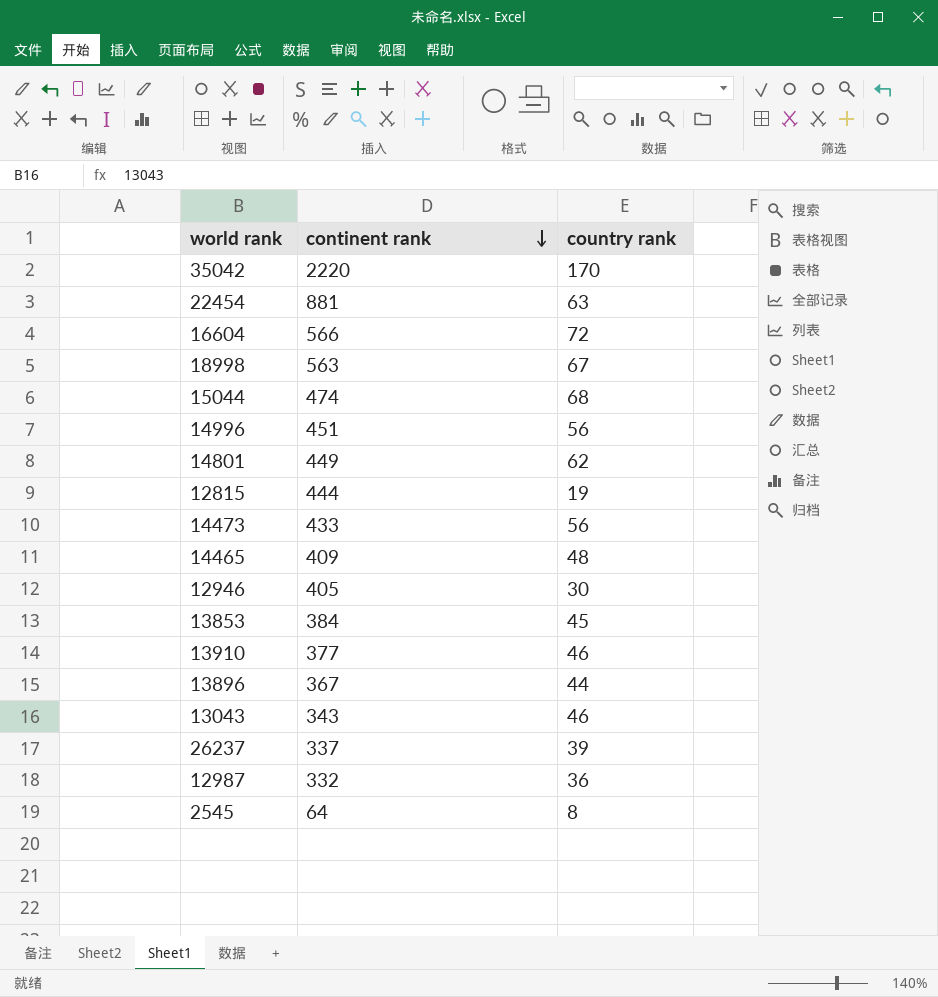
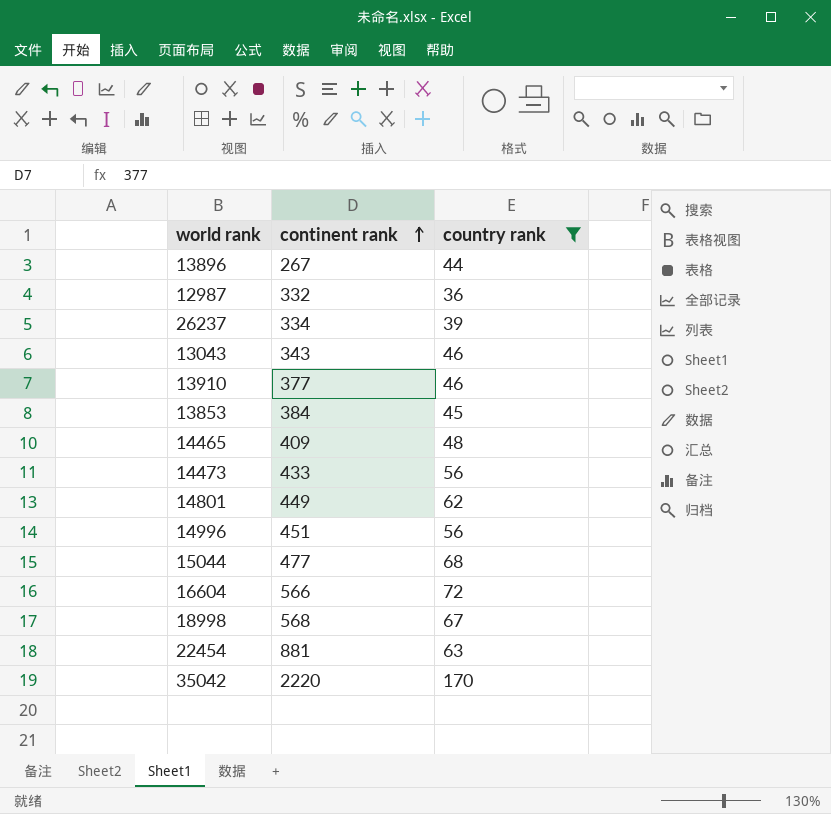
filter: none -> country rank >= 36
row order: continent rank descending -> continent rank ascending
13896 | continent rank: 367 -> 267
26237 | continent rank: 337 -> 334
15044 | continent rank: 474 -> 477
18998 | continent rank: 563 -> 568

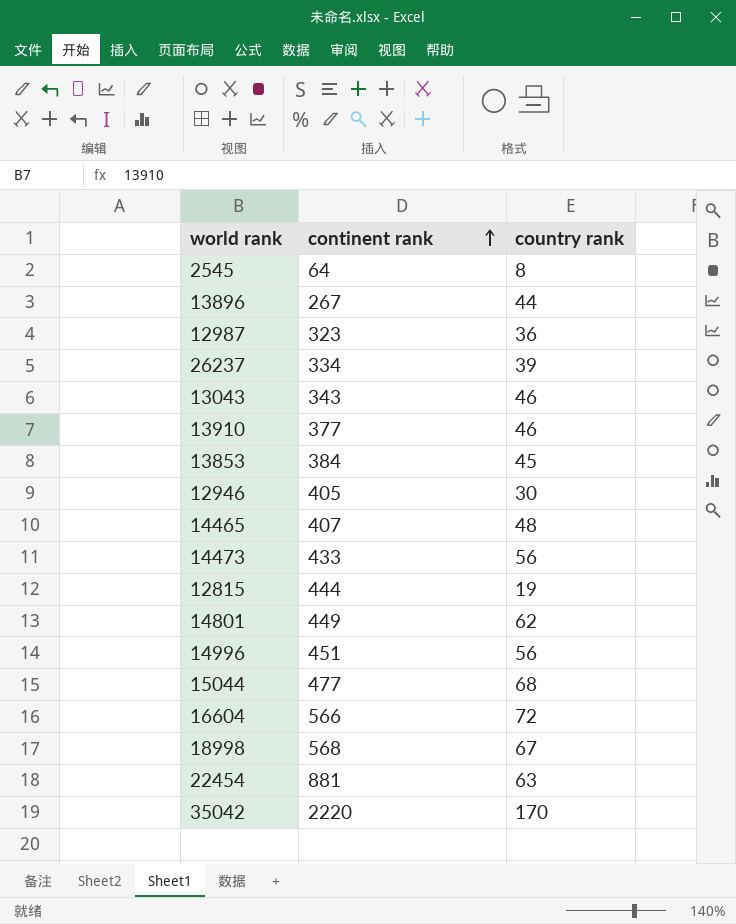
filter: country rank >= 36 -> none
12987 | continent rank: 332 -> 323
14465 | continent rank: 409 -> 407

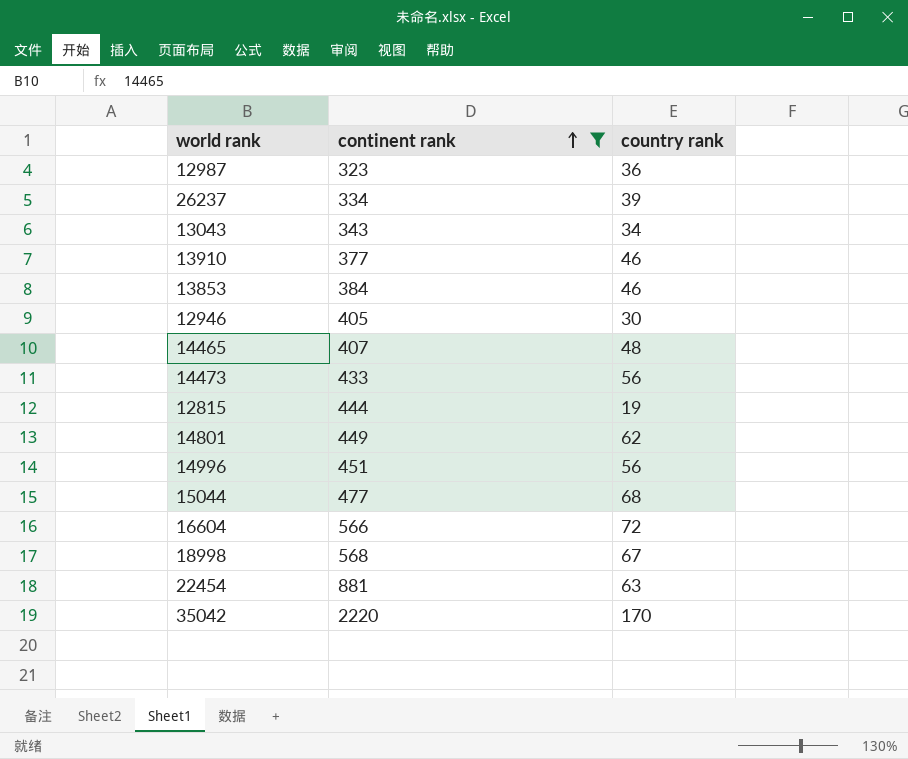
filter: none -> continent rank >= 323
13043 | country rank: 46 -> 34
13853 | country rank: 45 -> 46

